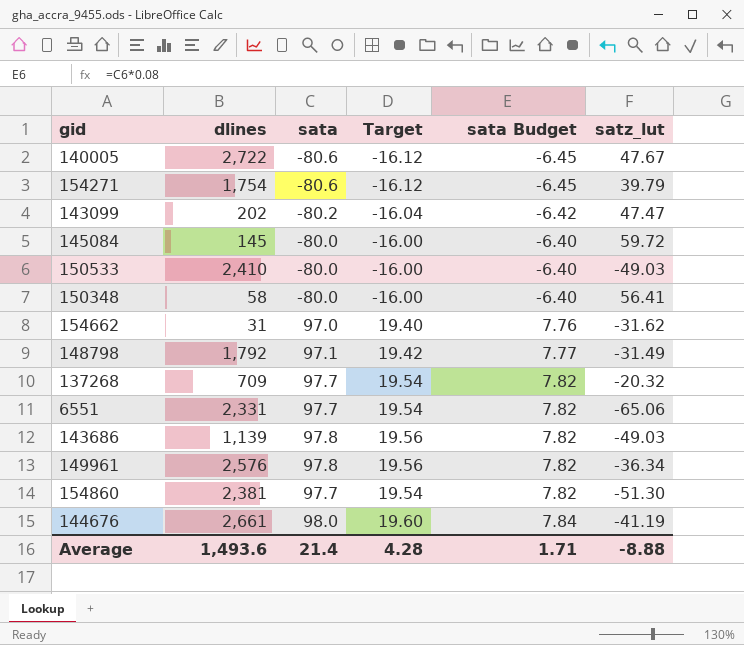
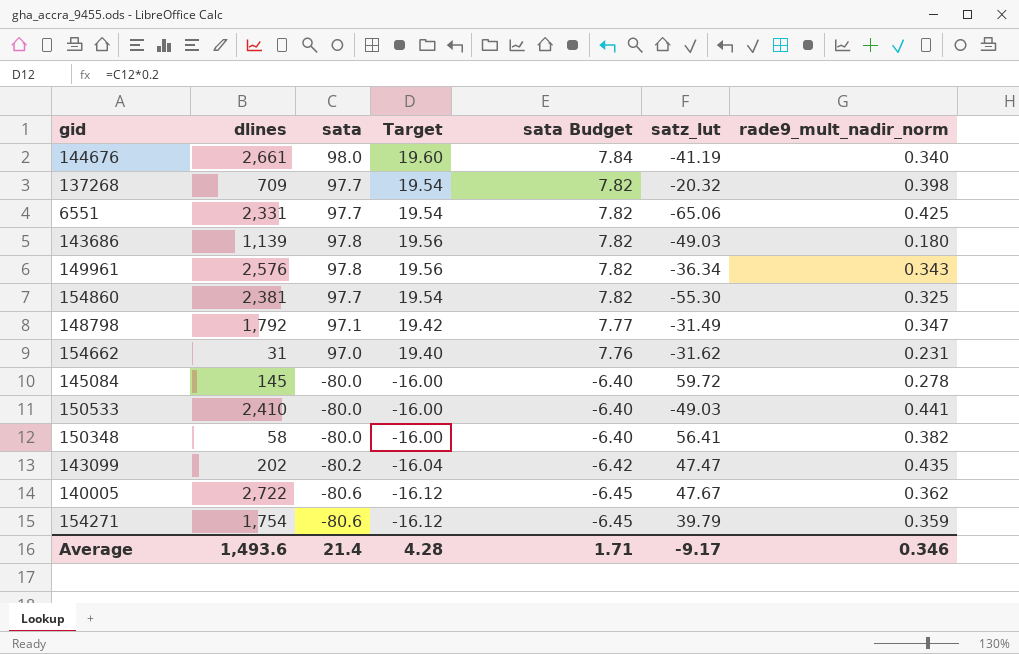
row order: sata Budget ascending -> sata Budget descending
column rade9_mult_nadir_norm | position: none -> 7
154860 | satz_lut: -51.30 -> -55.30
Average | satz_lut: -8.88 -> -9.17

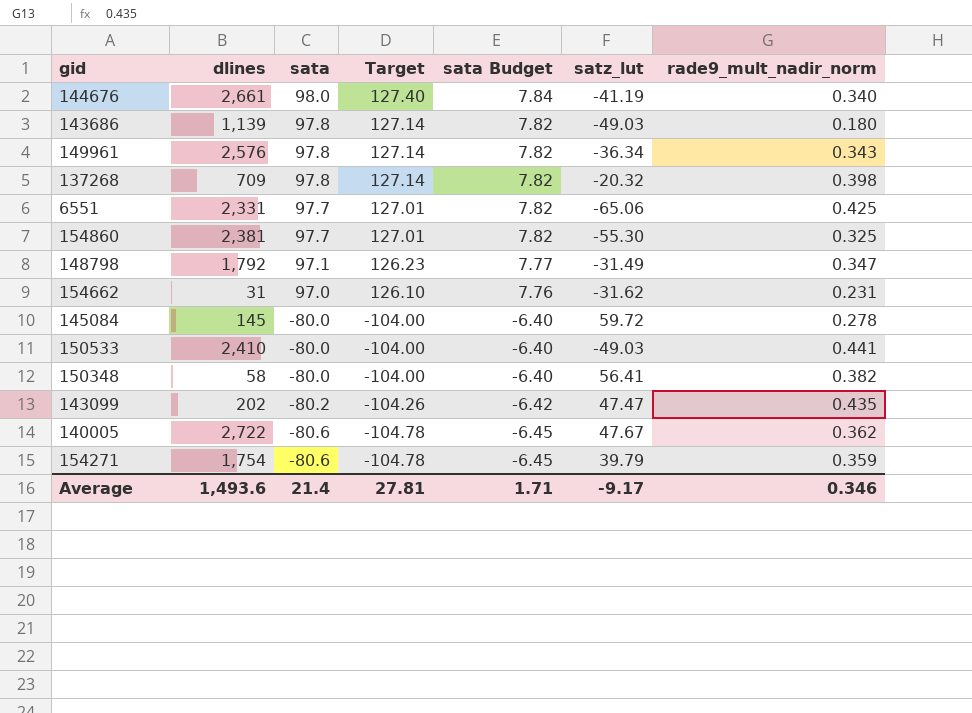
row order: sata Budget descending -> sata descending
column Target | formula: [sata] * 0.2 -> [sata] * 1.3
137268 | sata: 97.7 -> 97.8
Average | Target: 4.28 -> 27.81

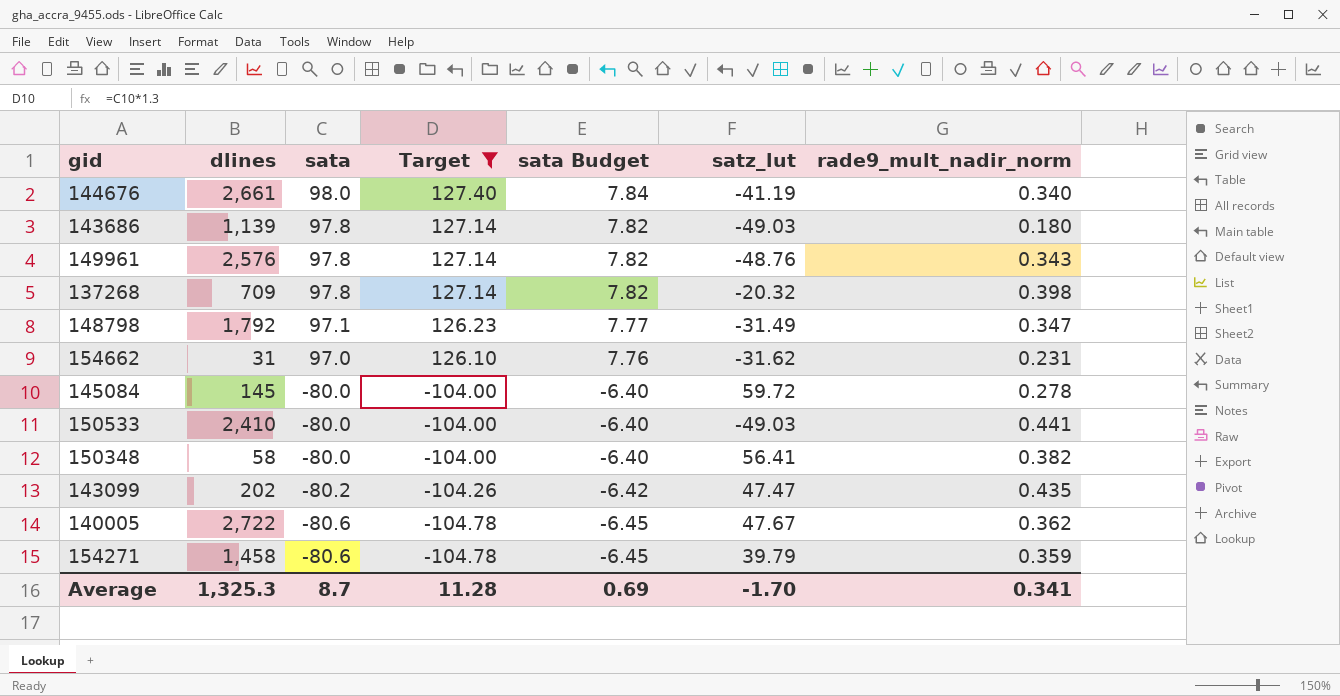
filter: none -> Target != 127.01
149961 | satz_lut: -36.34 -> -48.76
154271 | dlines: 1,754 -> 1,458
Average | dlines: 1,493.6 -> 1,325.3
Average | sata: 21.4 -> 8.7
Average | Target: 27.81 -> 11.28
Average | sata Budget: 1.71 -> 0.69
Average | satz_lut: -9.17 -> -1.70
Average | rade9_mult_nadir_norm: 0.346 -> 0.341

